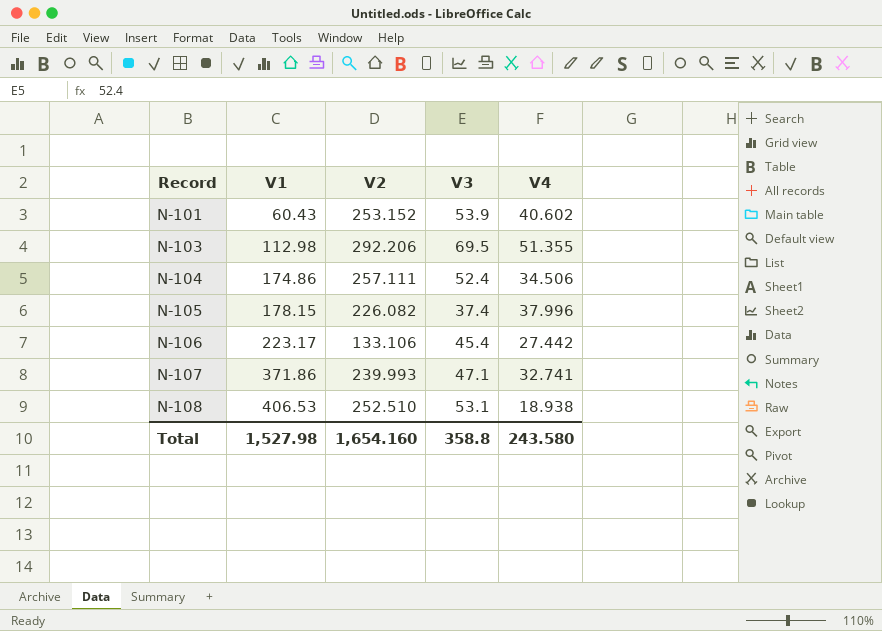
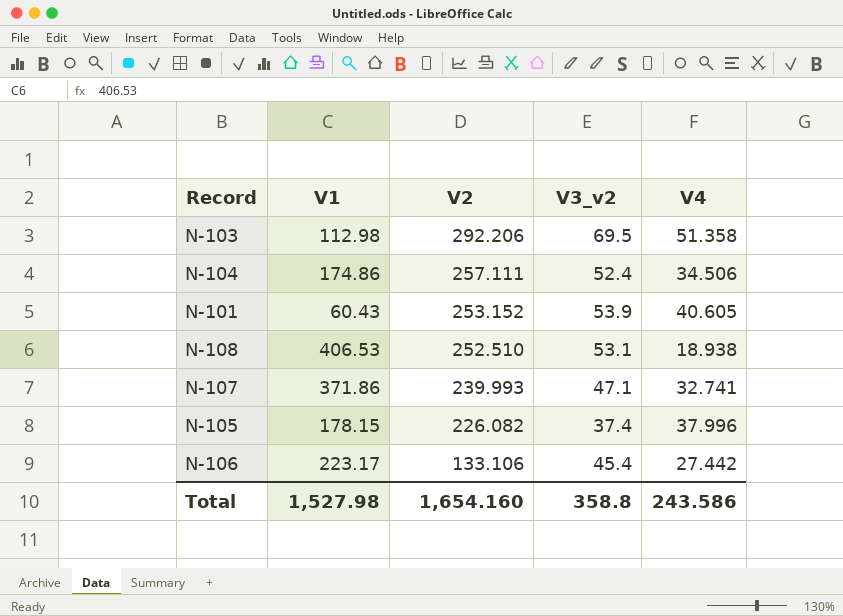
row order: Record ascending -> V2 descending
column name: V3 -> V3_v2
N-103 | V4: 51.355 -> 51.358
N-101 | V4: 40.602 -> 40.605
Total | V4: 243.580 -> 243.586

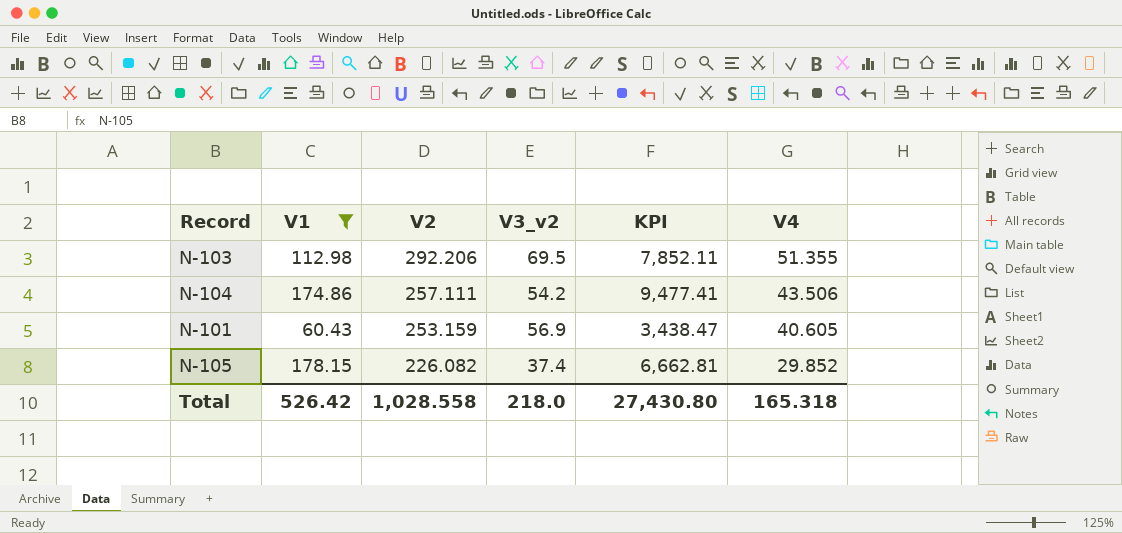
filter: none -> V1 <= 178.15
column KPI | formula: none -> [V1] * [V3_v2]
N-103 | V4: 51.358 -> 51.355
N-104 | V3_v2: 52.4 -> 54.2
N-104 | V4: 34.506 -> 43.506
N-101 | V2: 253.152 -> 253.159
N-101 | V3_v2: 53.9 -> 56.9
N-105 | V4: 37.996 -> 29.852
Total | V1: 1,527.98 -> 526.42
Total | V2: 1,654.160 -> 1,028.558
Total | V3_v2: 358.8 -> 218.0
Total | V4: 243.586 -> 165.318

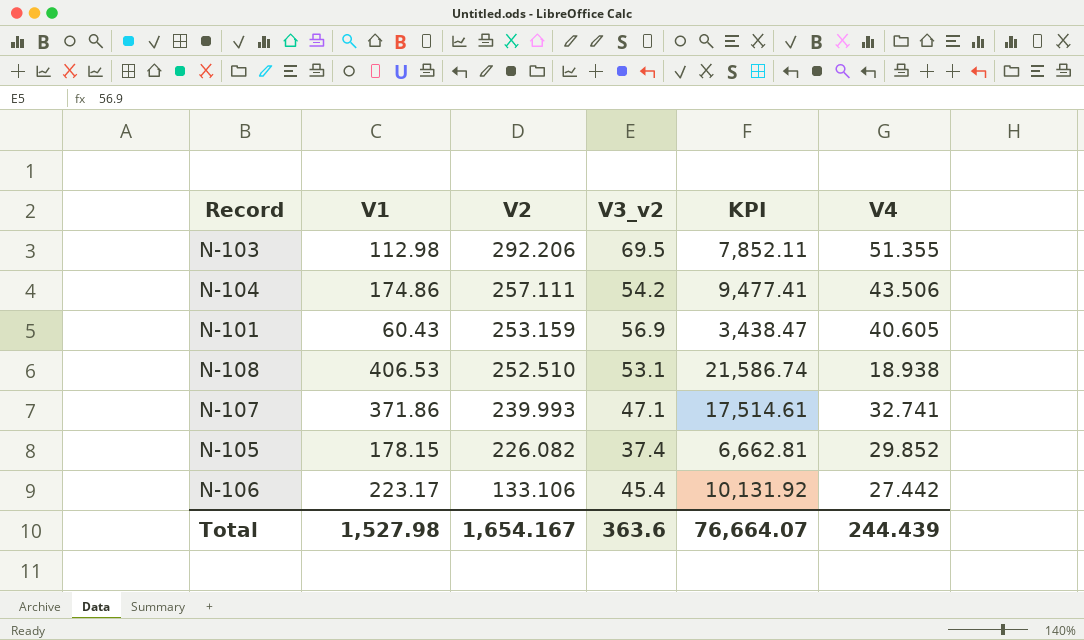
filter: V1 <= 178.15 -> none
Total | V1: 526.42 -> 1,527.98
Total | V2: 1,028.558 -> 1,654.167
Total | V3_v2: 218.0 -> 363.6
Total | KPI: 27,430.80 -> 76,664.07
Total | V4: 165.318 -> 244.439

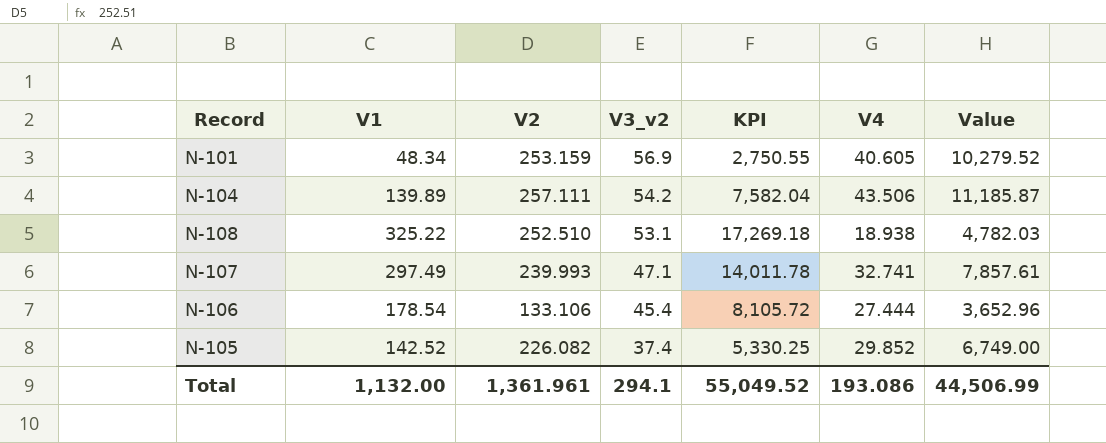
row order: V2 descending -> V3_v2 descending
column Value | formula: none -> [V2] * [V4]
row N-103: 112.98 | 292.206 | 69.5 | 7,852.11 | 51.355 -> none
N-101 | V1: 60.43 -> 48.34
N-101 | KPI: 3,438.47 -> 2,750.55
N-104 | V1: 174.86 -> 139.89
N-104 | KPI: 9,477.41 -> 7,582.04
N-108 | V1: 406.53 -> 325.22
N-108 | KPI: 21,586.74 -> 17,269.18
N-107 | V1: 371.86 -> 297.49
N-107 | KPI: 17,514.61 -> 14,011.78
N-106 | V1: 223.17 -> 178.54
N-106 | KPI: 10,131.92 -> 8,105.72
N-106 | V4: 27.442 -> 27.444
N-105 | V1: 178.15 -> 142.52
N-105 | KPI: 6,662.81 -> 5,330.25
Total | V1: 1,527.98 -> 1,132.00
Total | V2: 1,654.167 -> 1,361.961
Total | V3_v2: 363.6 -> 294.1
Total | KPI: 76,664.07 -> 55,049.52
Total | V4: 244.439 -> 193.086

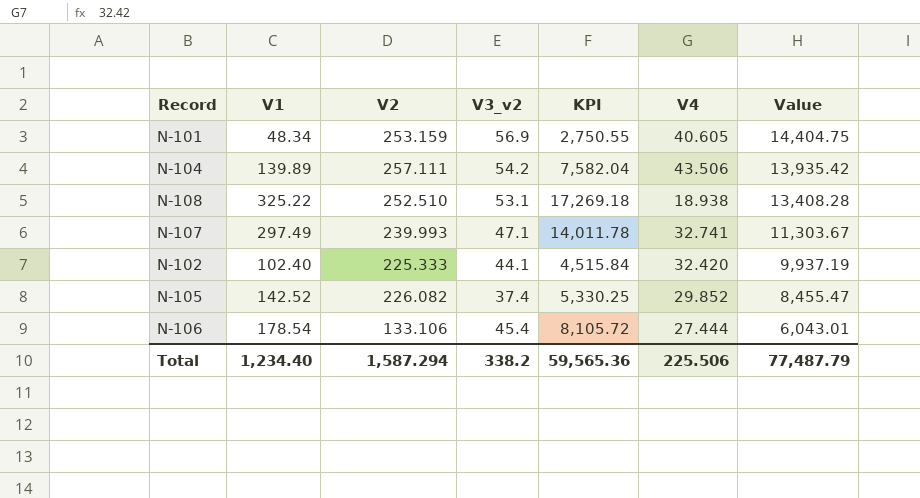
row order: V3_v2 descending -> Value descending
column Value | formula: [V2] * [V4] -> [V2] * [V3_v2]
row N-102: none -> 102.40 | 225.333 | 44.1 | 4,515.84 | 32.420 | 9,937.19
Total | V1: 1,132.00 -> 1,234.40
Total | V2: 1,361.961 -> 1,587.294
Total | V3_v2: 294.1 -> 338.2
Total | KPI: 55,049.52 -> 59,565.36
Total | V4: 193.086 -> 225.506
Total | Value: 44,506.99 -> 77,487.79

